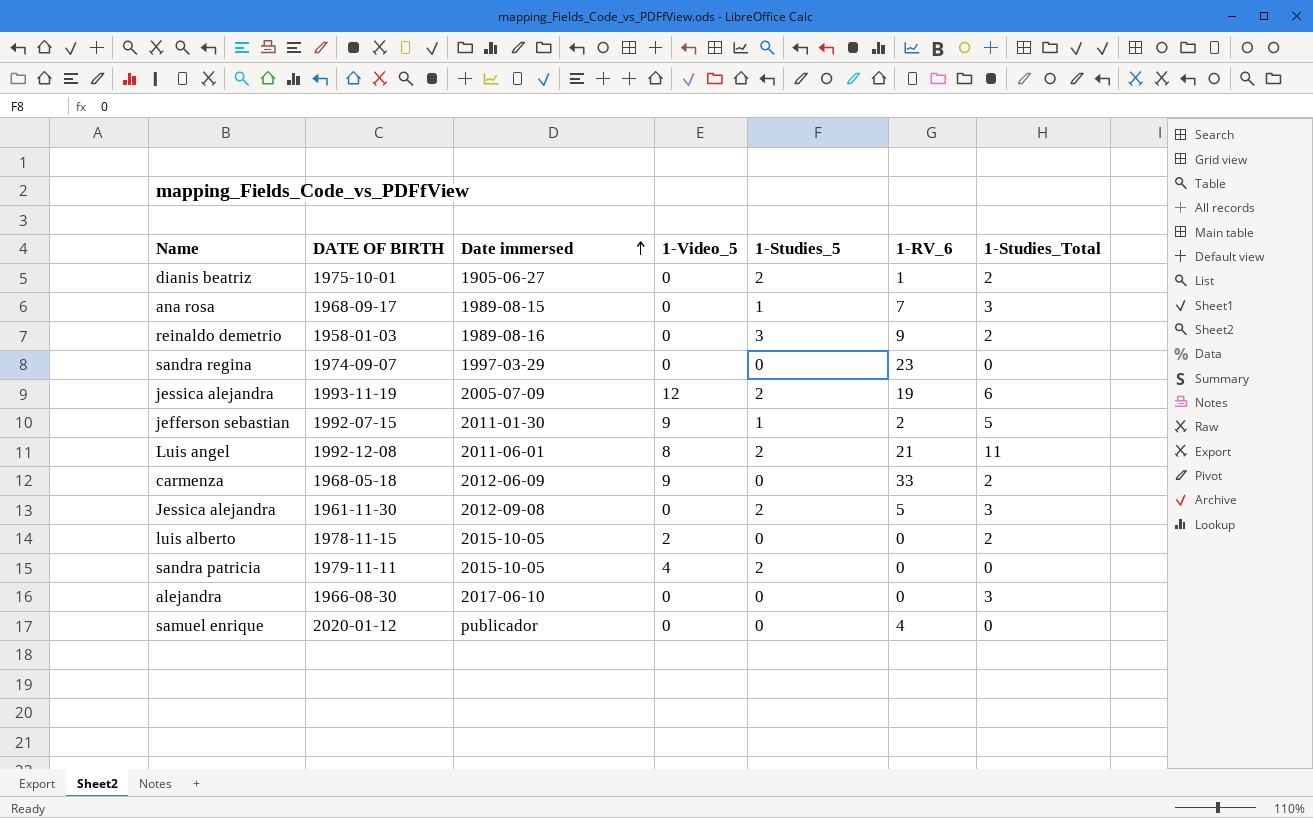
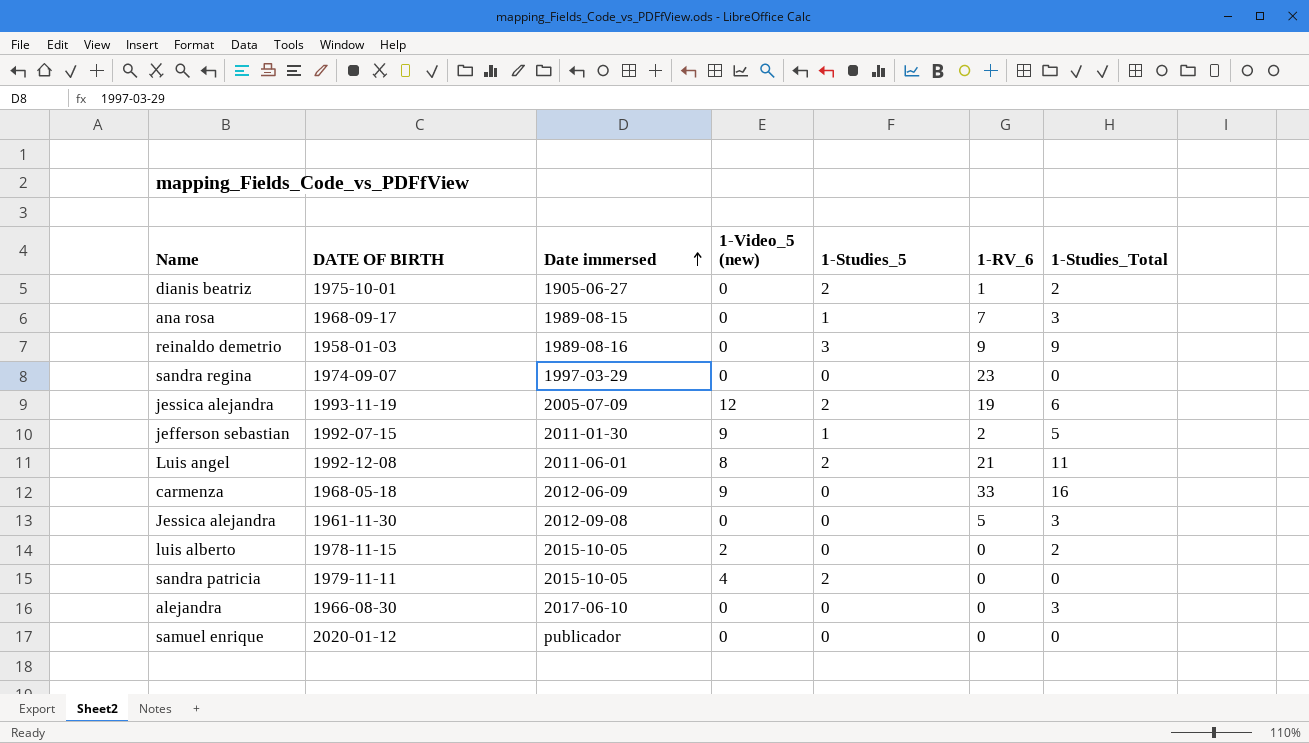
column name: 1-Video_5 -> 1-Video_5 (new)
reinaldo demetrio | 1-Studies_Total: 2 -> 9
carmenza | 1-Studies_Total: 2 -> 16
Jessica alejandra | 1-Studies_5: 2 -> 0
samuel enrique | 1-RV_6: 4 -> 0

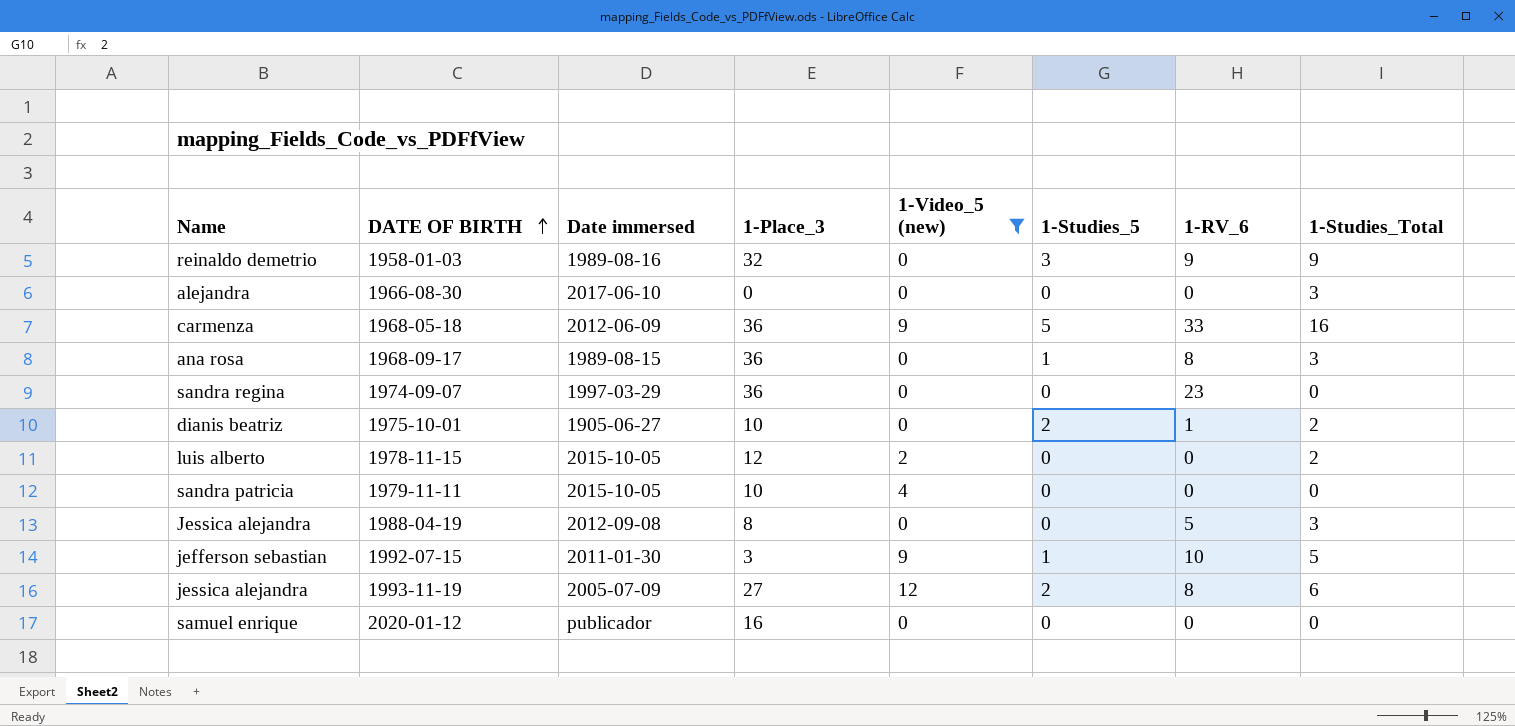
filter: none -> 1-Video_5 (new) != 8
row order: Date immersed ascending -> DATE OF BIRTH ascending
column 1-Place_3 | position: none -> 4
carmenza | 1-Studies_5: 0 -> 5
ana rosa | 1-RV_6: 7 -> 8
sandra patricia | 1-Studies_5: 2 -> 0
Jessica alejandra | DATE OF BIRTH: 1961-11-30 -> 1988-04-19
jefferson sebastian | 1-RV_6: 2 -> 10
jessica alejandra | 1-RV_6: 19 -> 8

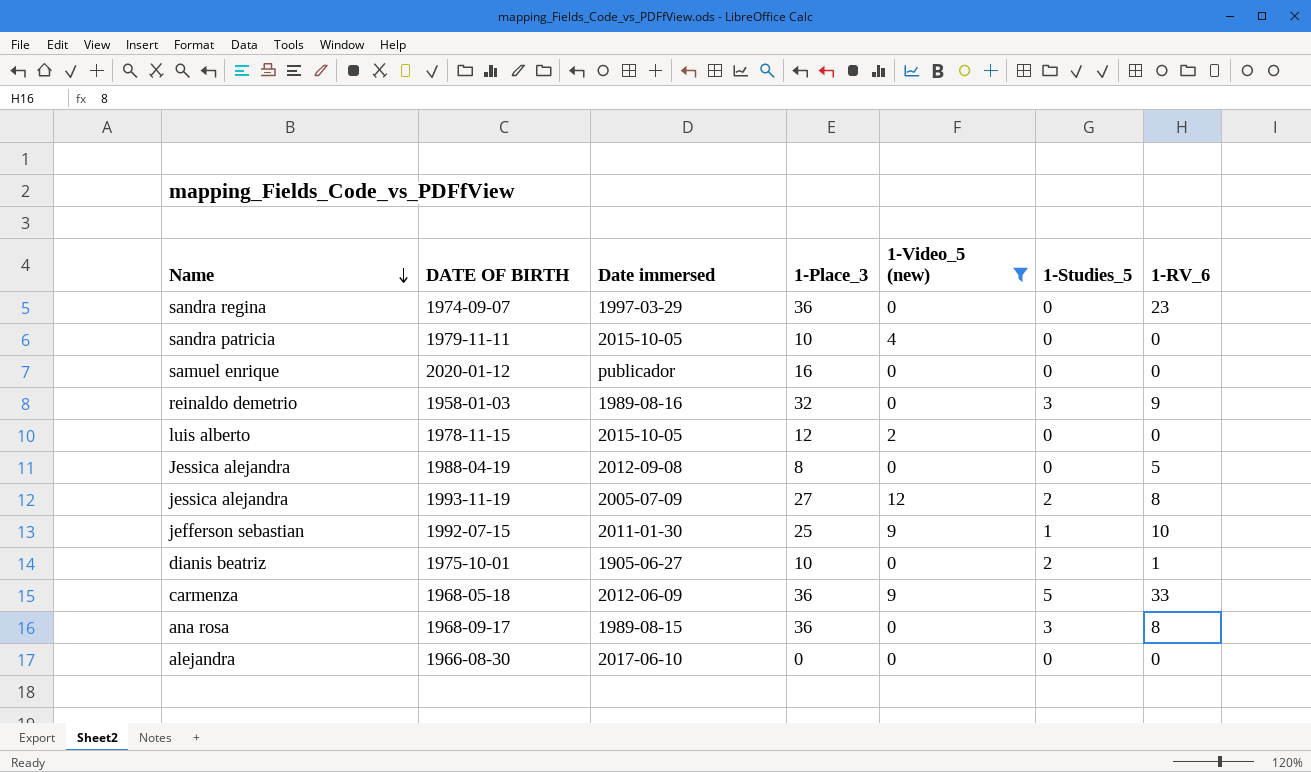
row order: DATE OF BIRTH ascending -> Name descending
column 1-Studies_Total | position: 8 -> none
jefferson sebastian | 1-Place_3: 3 -> 25
ana rosa | 1-Studies_5: 1 -> 3

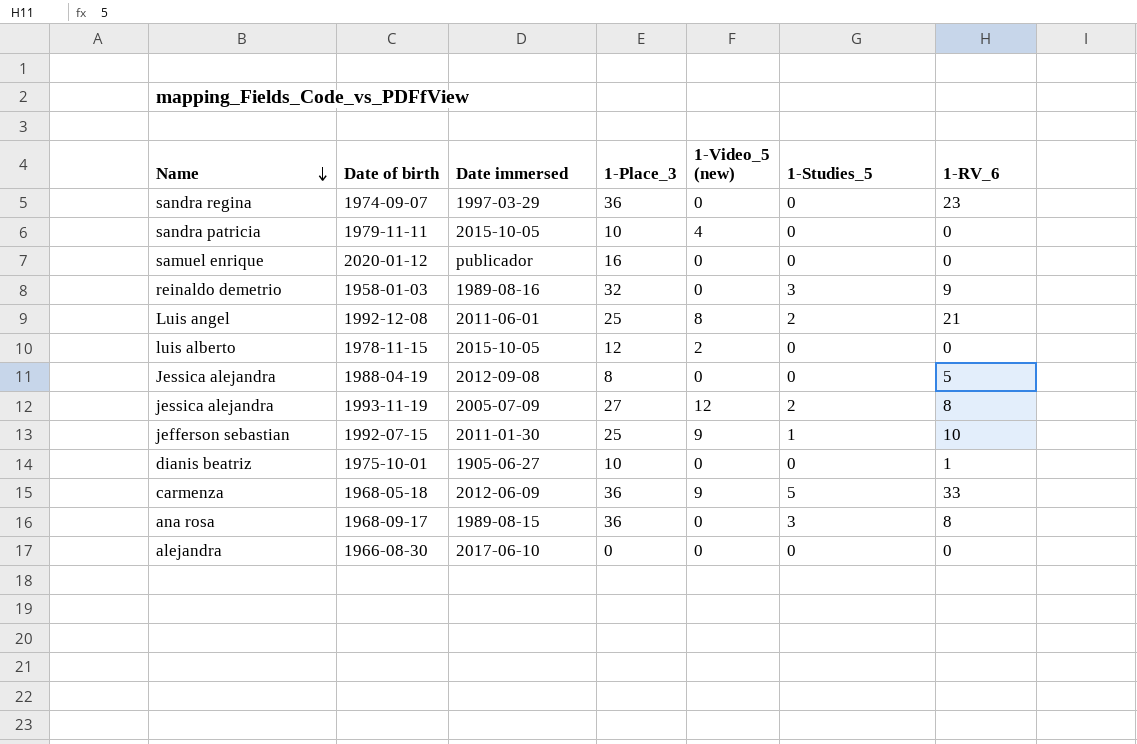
filter: 1-Video_5 (new) != 8 -> none
column name: DATE OF BIRTH -> Date of birth
dianis beatriz | 1-Studies_5: 2 -> 0

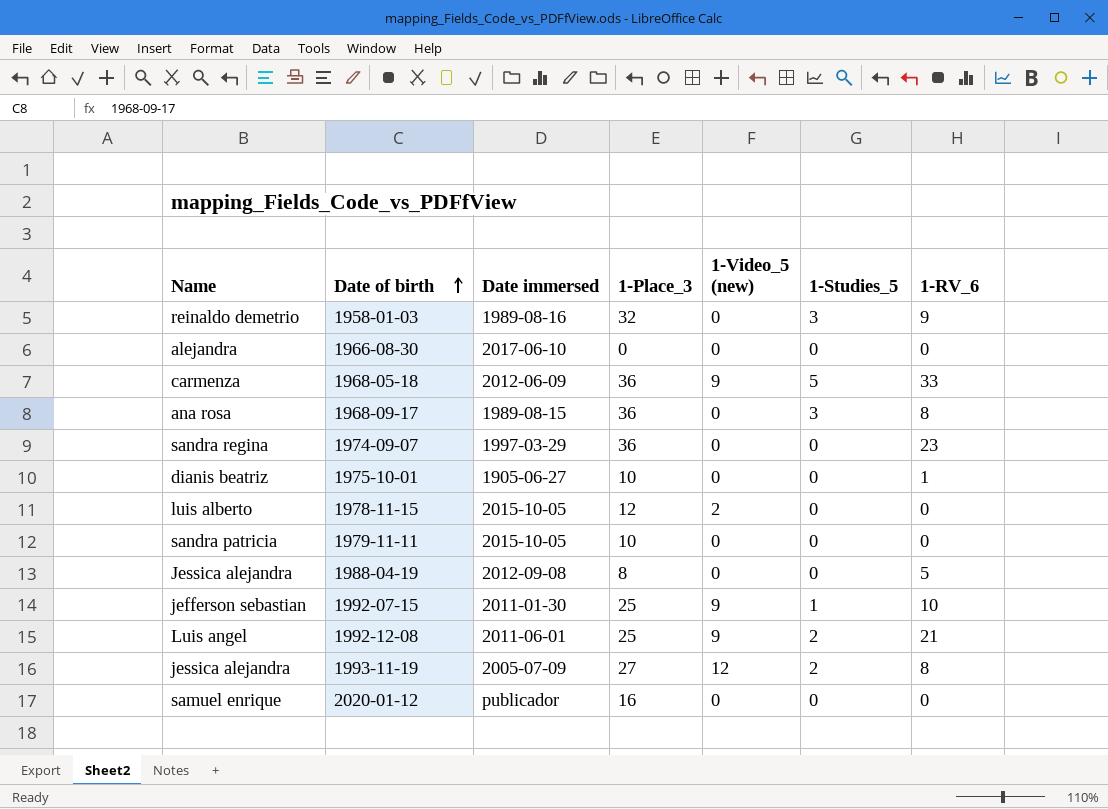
row order: Name descending -> Date of birth ascending
sandra patricia | 1-Video_5 (new): 4 -> 0
Luis angel | 1-Video_5 (new): 8 -> 9

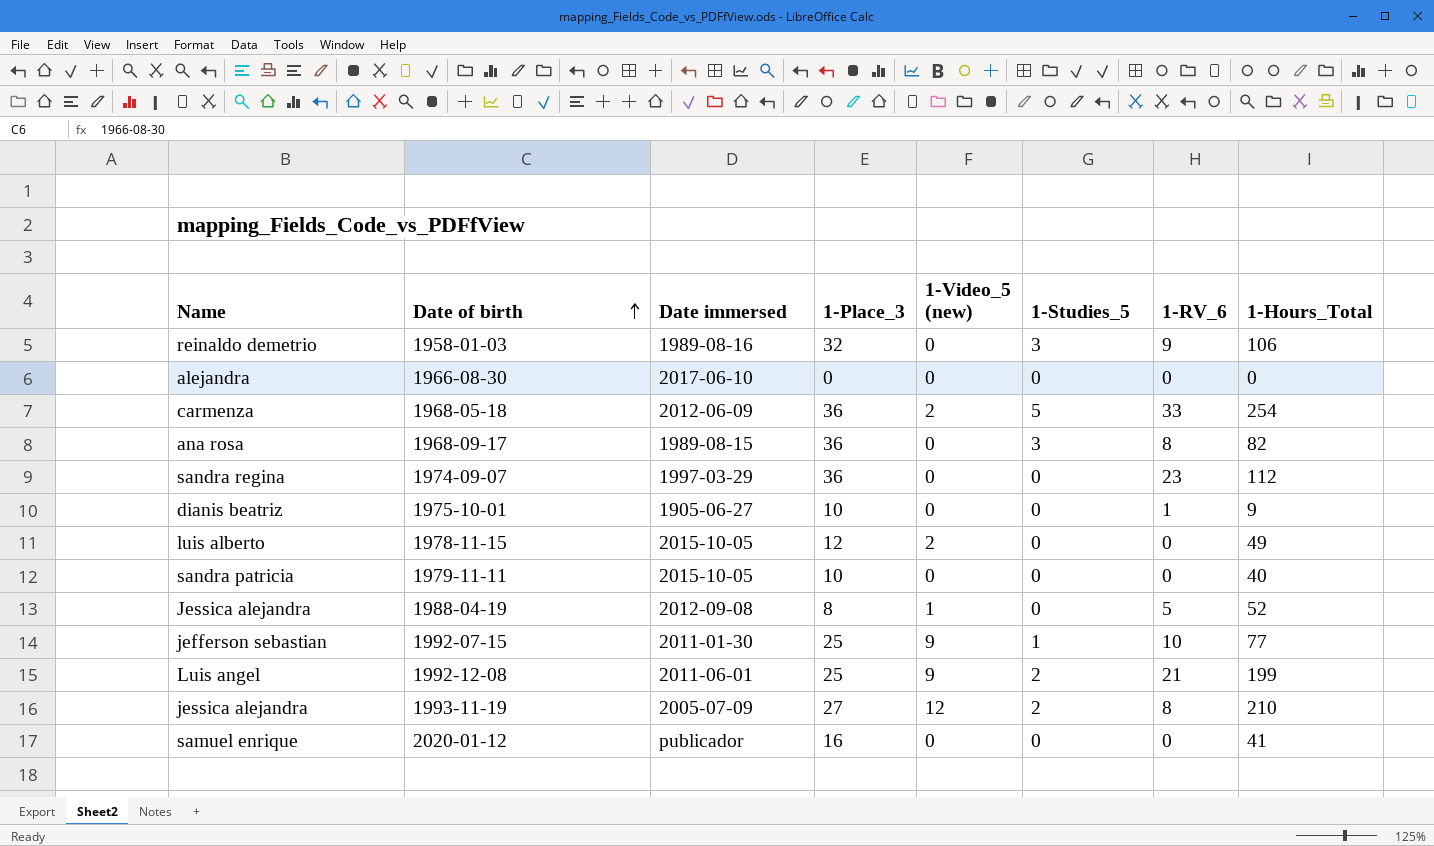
column 1-Hours_Total | position: none -> 8
carmenza | 1-Video_5 (new): 9 -> 2
Jessica alejandra | 1-Video_5 (new): 0 -> 1

